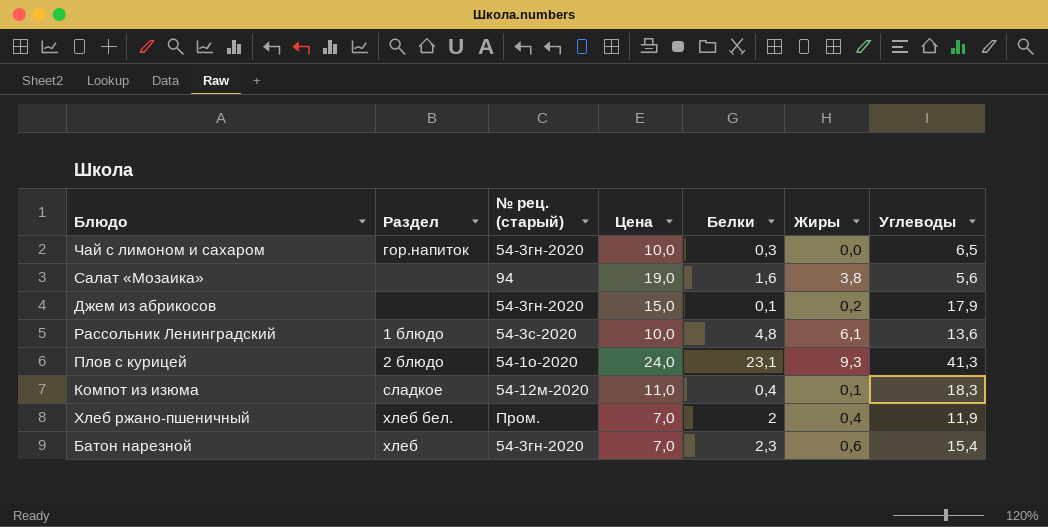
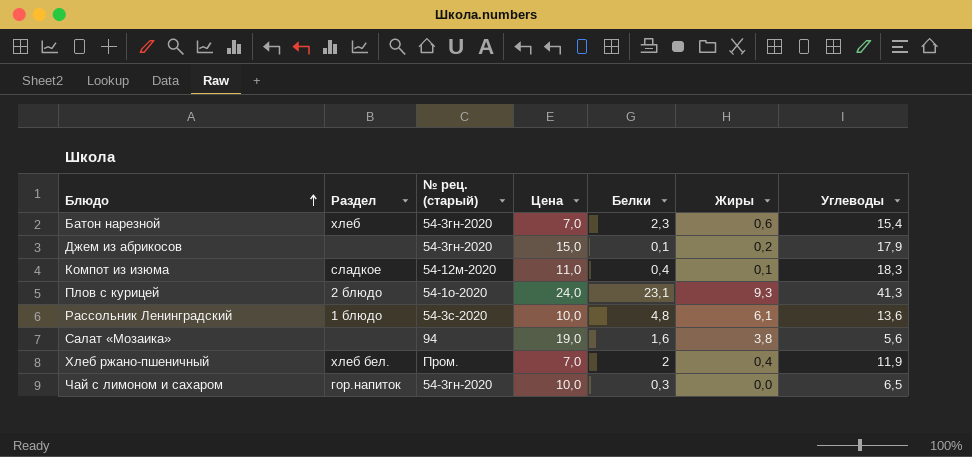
row order: none -> Блюдо ascending

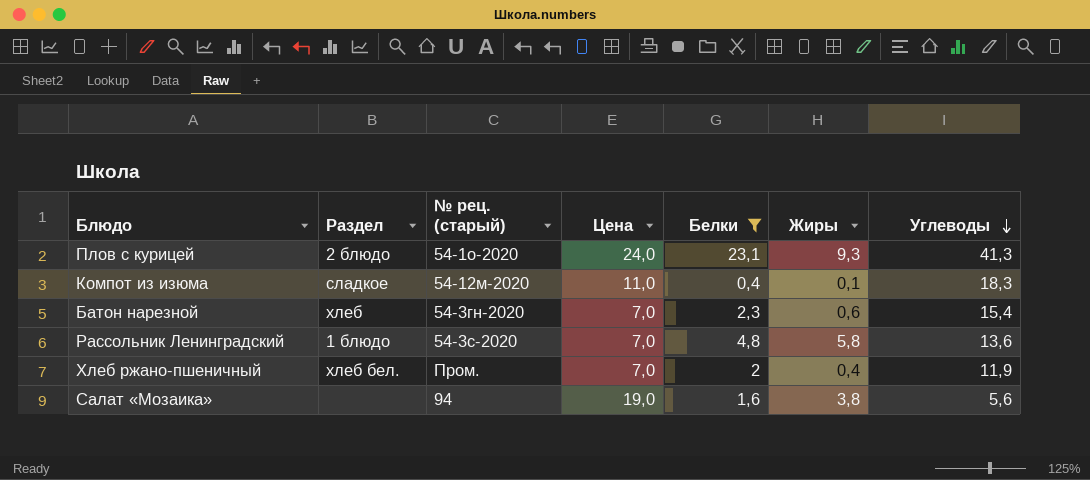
filter: none -> Белки >= 0,4
row order: Блюдо ascending -> Углеводы descending
Рассольник Ленинградский | Цена: 10,0 -> 7,0
Рассольник Ленинградский | Жиры: 6,1 -> 5,8

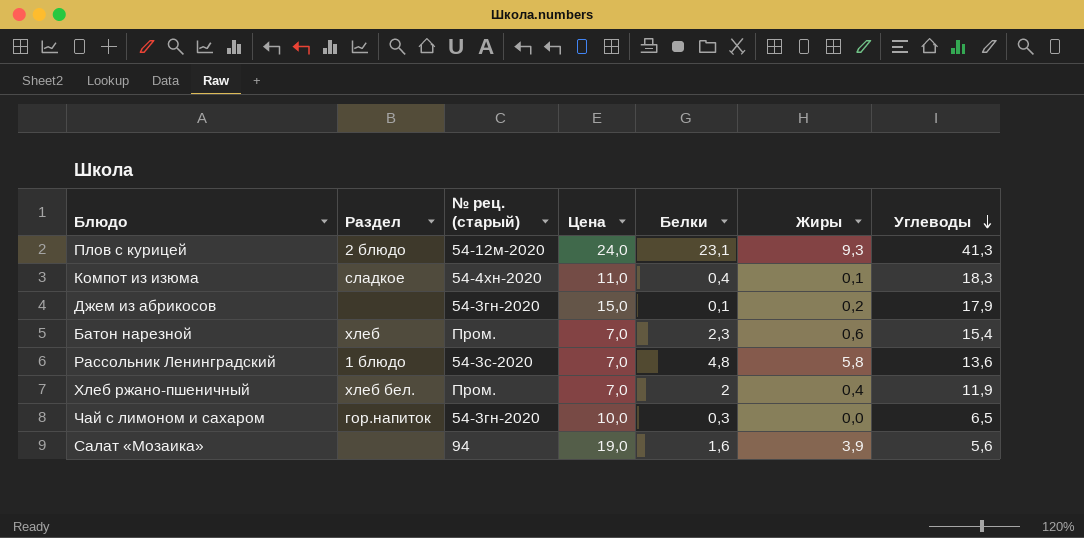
filter: Белки >= 0,4 -> none
Плов с курицей | № рец. (старый): 54-1о-2020 -> 54-12м-2020
Компот из изюма | № рец. (старый): 54-12м-2020 -> 54-4хн-2020
Батон нарезной | № рец. (старый): 54-3гн-2020 -> Пром.
Салат «Мозаика» | Жиры: 3,8 -> 3,9

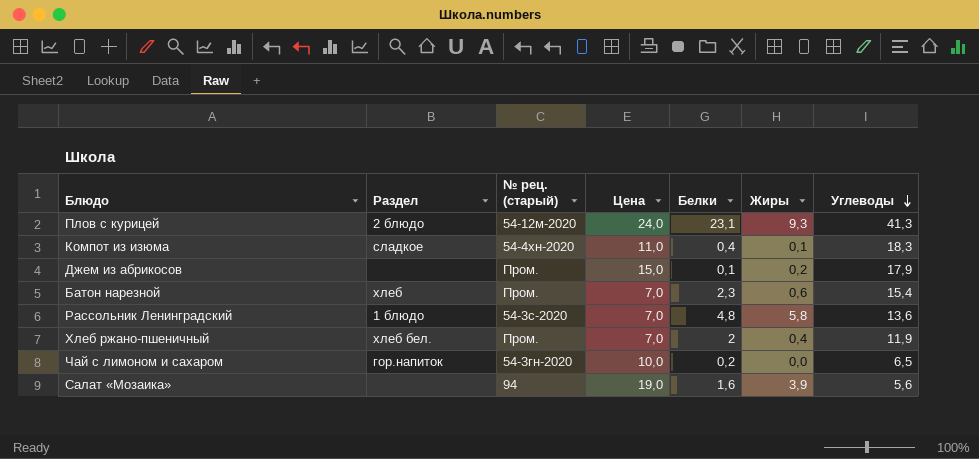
Джем из абрикосов | № рец. (старый): 54-3гн-2020 -> Пром.
Чай с лимоном и сахаром | Белки: 0,3 -> 0,2

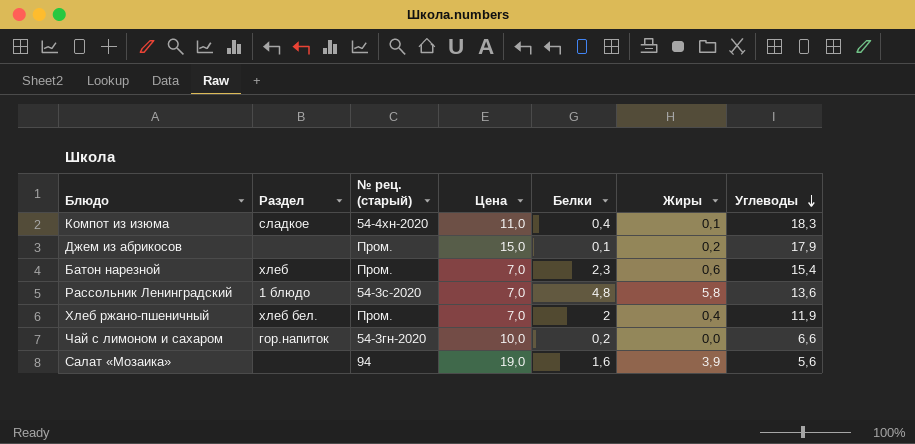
row Плов с курицей: 2 блюдо | 54-12м-2020 | 24,0 | 23,1 | 9,3 | 41,3 -> none
Чай с лимоном и сахаром | Углеводы: 6,5 -> 6,6

